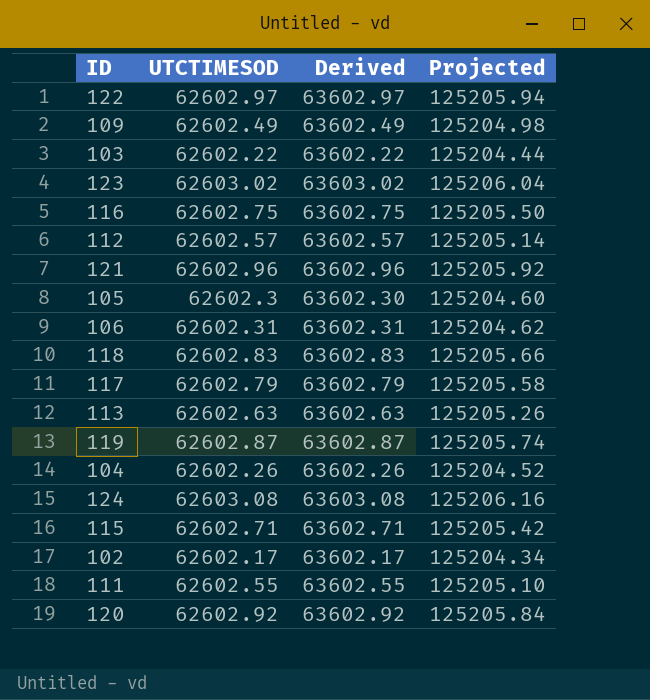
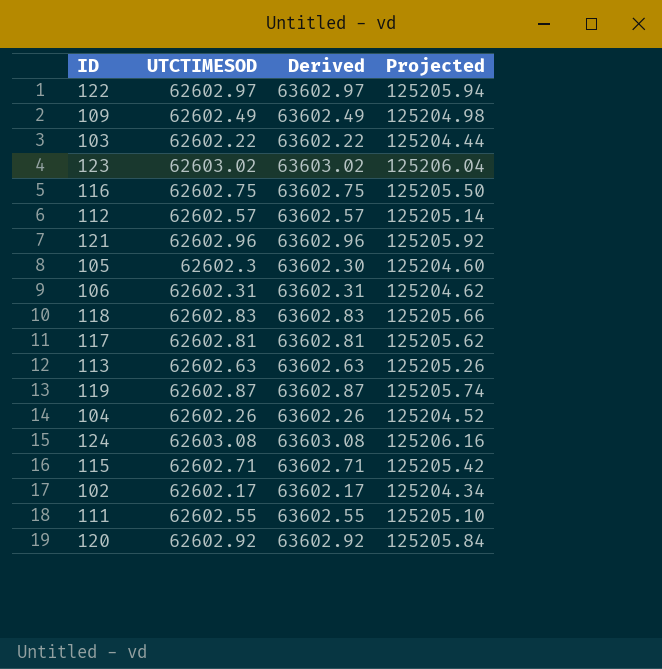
117 | UTCTIMESOD: 62602.79 -> 62602.81
117 | Derived: 63602.79 -> 63602.81
117 | Projected: 125205.58 -> 125205.62

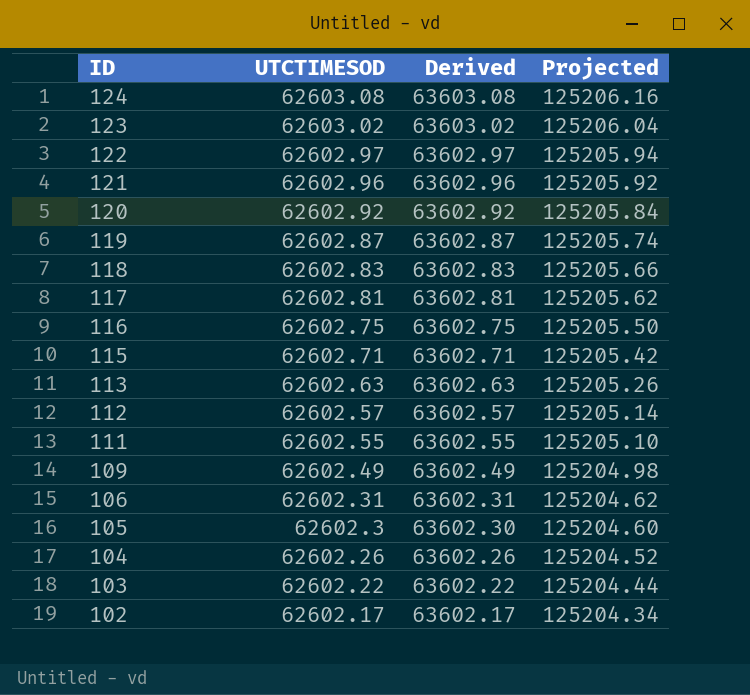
row order: none -> ID descending

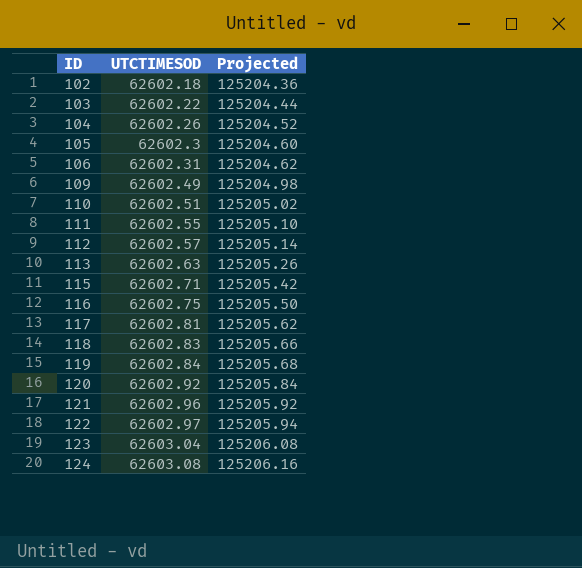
row order: ID descending -> ID ascending
column Derived | formula: [UTCTIMESOD] + 1000 -> none
102 | UTCTIMESOD: 62602.17 -> 62602.18
102 | Projected: 125204.34 -> 125204.36
row 110: none -> 62602.51 | 125205.02
119 | UTCTIMESOD: 62602.87 -> 62602.84
119 | Projected: 125205.74 -> 125205.68
123 | UTCTIMESOD: 62603.02 -> 62603.04
123 | Projected: 125206.04 -> 125206.08

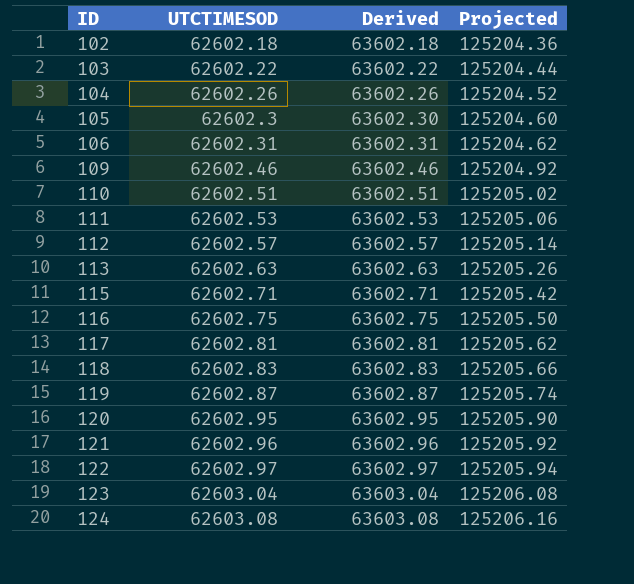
column Derived | formula: none -> [UTCTIMESOD] + 1000
109 | UTCTIMESOD: 62602.49 -> 62602.46
109 | Projected: 125204.98 -> 125204.92
111 | UTCTIMESOD: 62602.55 -> 62602.53
111 | Projected: 125205.10 -> 125205.06
119 | UTCTIMESOD: 62602.84 -> 62602.87
119 | Projected: 125205.68 -> 125205.74
120 | UTCTIMESOD: 62602.92 -> 62602.95
120 | Projected: 125205.84 -> 125205.90

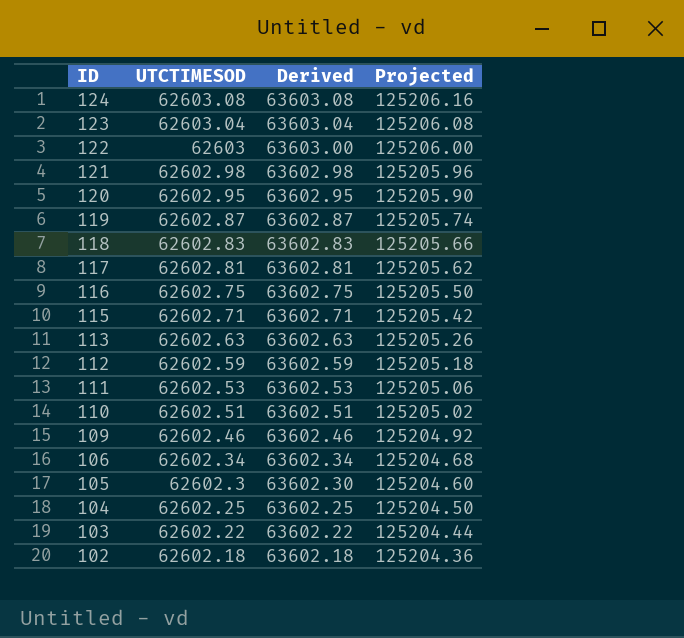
row order: ID ascending -> ID descending
122 | UTCTIMESOD: 62602.97 -> 62603
122 | Derived: 63602.97 -> 63603.00
122 | Projected: 125205.94 -> 125206.00
121 | UTCTIMESOD: 62602.96 -> 62602.98
121 | Derived: 63602.96 -> 63602.98
121 | Projected: 125205.92 -> 125205.96
112 | UTCTIMESOD: 62602.57 -> 62602.59
112 | Derived: 63602.57 -> 63602.59
112 | Projected: 125205.14 -> 125205.18
106 | UTCTIMESOD: 62602.31 -> 62602.34
106 | Derived: 63602.31 -> 63602.34
106 | Projected: 125204.62 -> 125204.68
104 | UTCTIMESOD: 62602.26 -> 62602.25
104 | Derived: 63602.26 -> 63602.25
104 | Projected: 125204.52 -> 125204.50

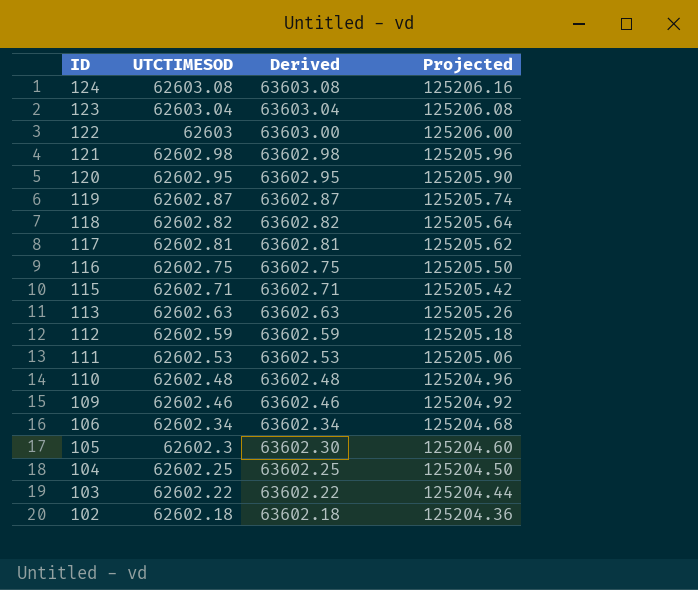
118 | UTCTIMESOD: 62602.83 -> 62602.82
118 | Derived: 63602.83 -> 63602.82
118 | Projected: 125205.66 -> 125205.64
110 | UTCTIMESOD: 62602.51 -> 62602.48
110 | Derived: 63602.51 -> 63602.48
110 | Projected: 125205.02 -> 125204.96

